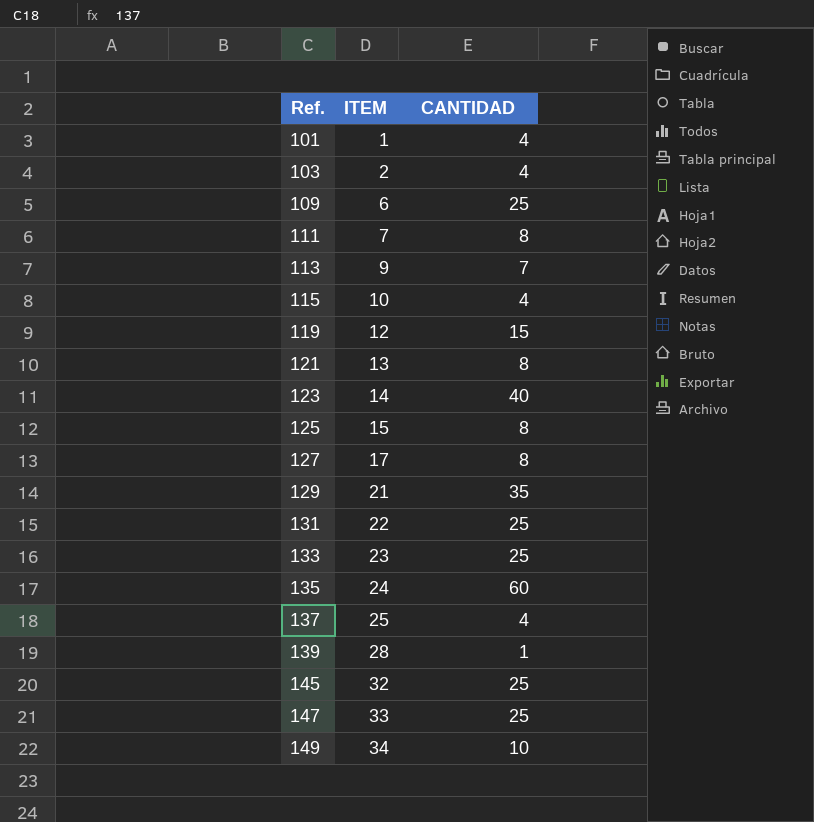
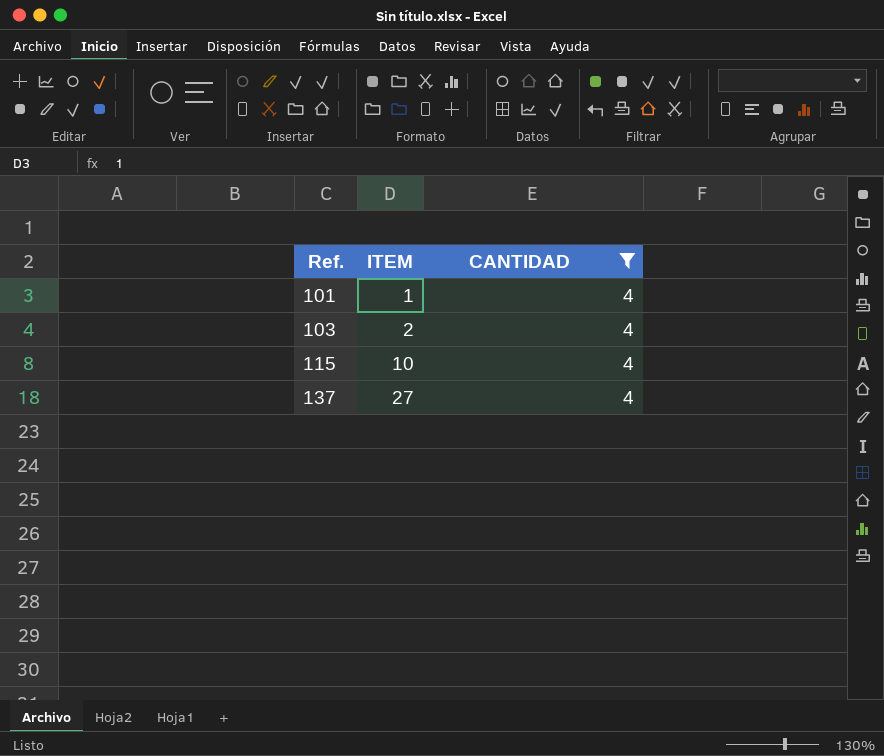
filter: none -> CANTIDAD = 4
137 | ITEM: 25 -> 27

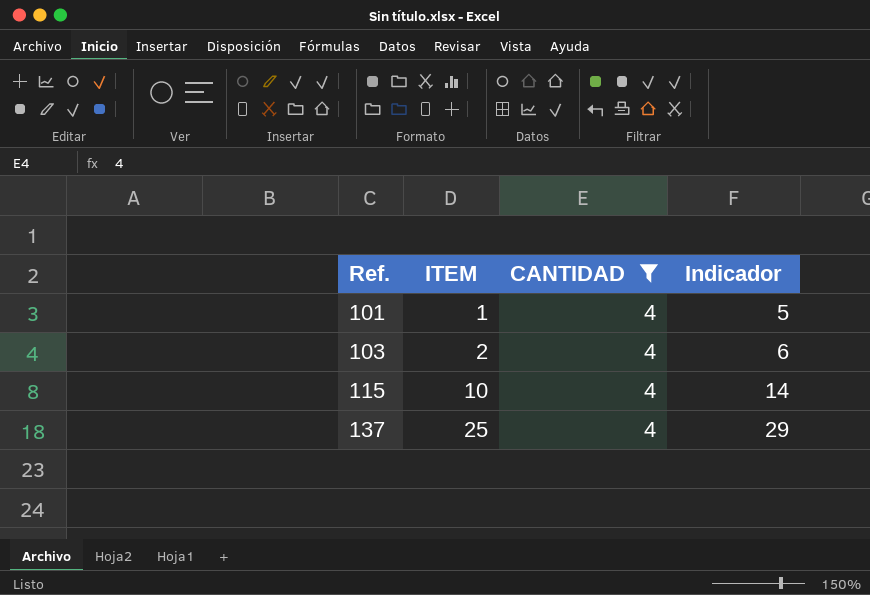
column Indicador | formula: none -> [ITEM] + [CANTIDAD]
137 | ITEM: 27 -> 25

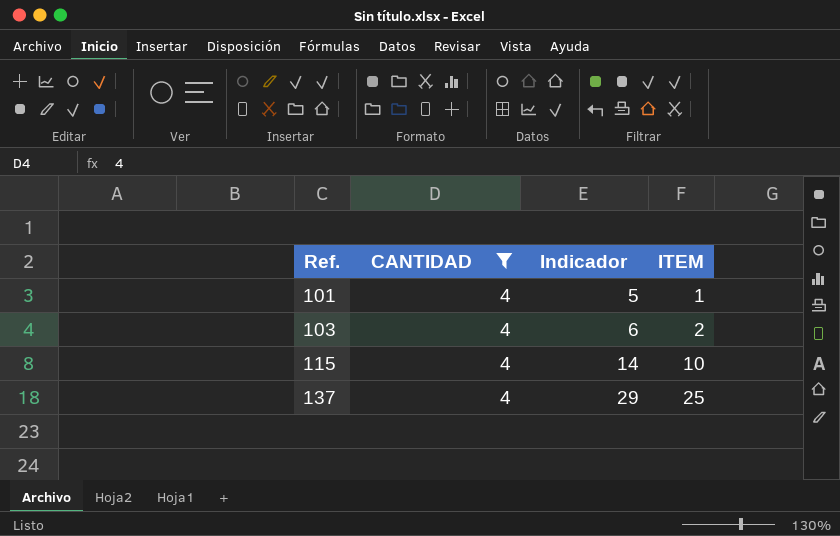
column ITEM | position: 2 -> 4

